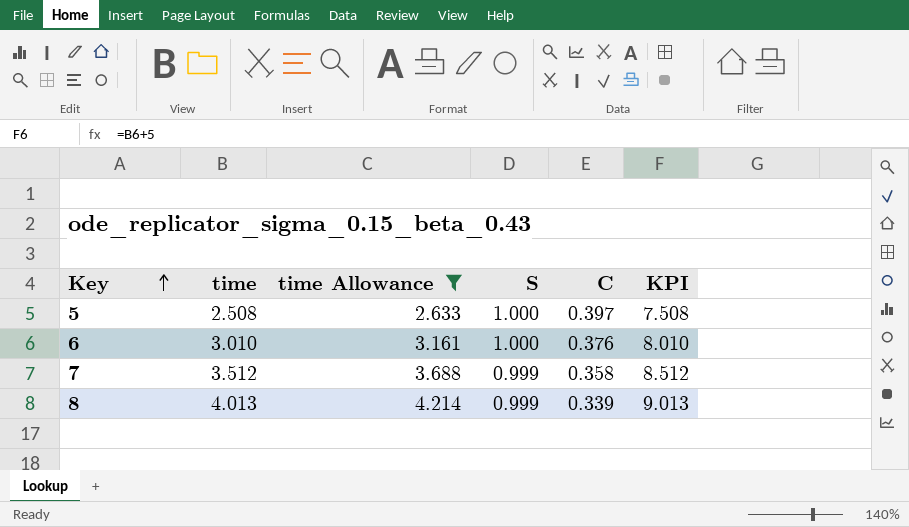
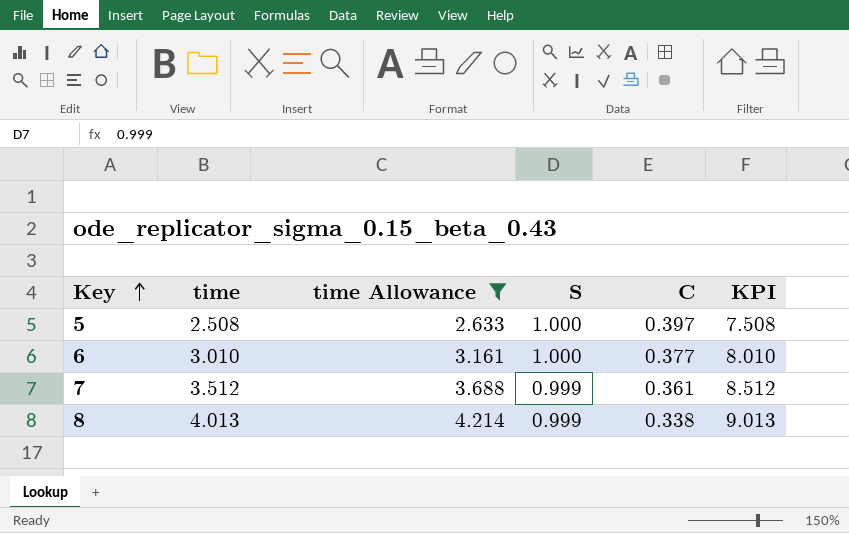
6 | C: 0.376 -> 0.377
7 | C: 0.358 -> 0.361
8 | C: 0.339 -> 0.338

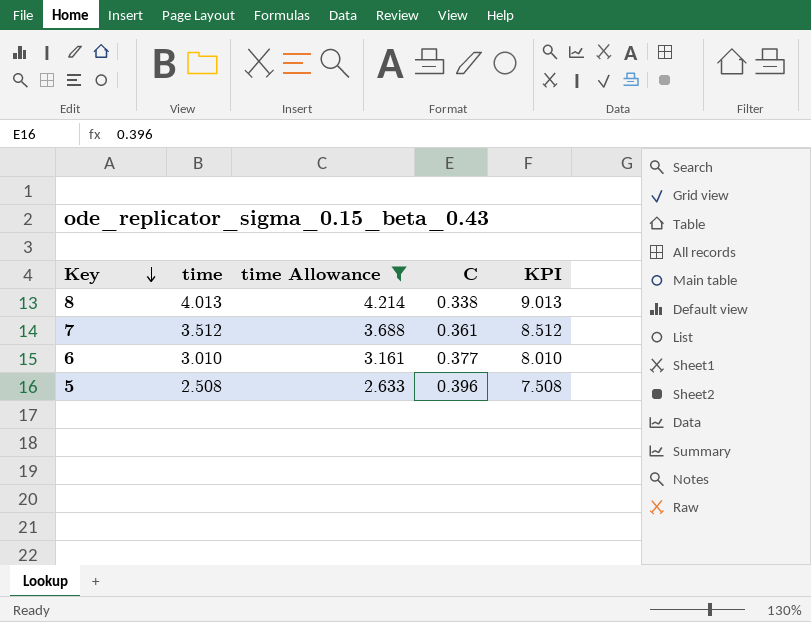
row order: Key ascending -> Key descending
column S | position: 4 -> none
5 | C: 0.397 -> 0.396

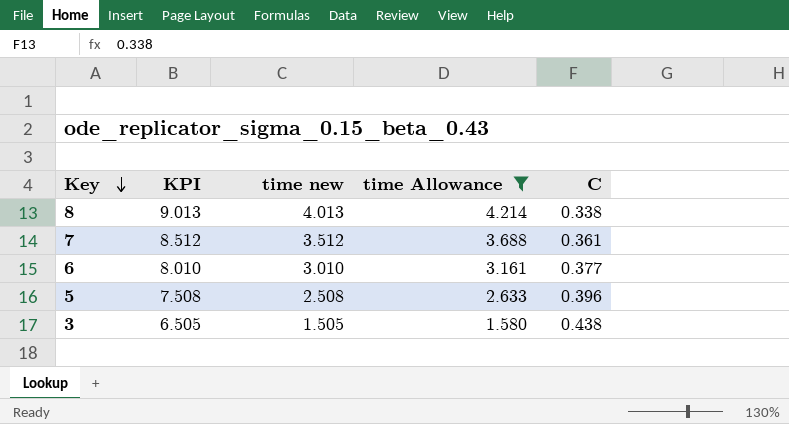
column KPI | position: 5 -> 2
column name: time -> time new
row 3: none -> 6.505 | 1.505 | 1.580 | 0.438

